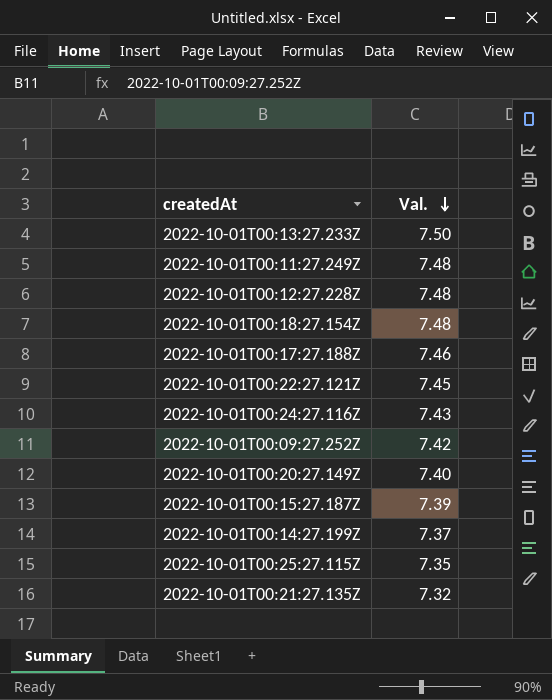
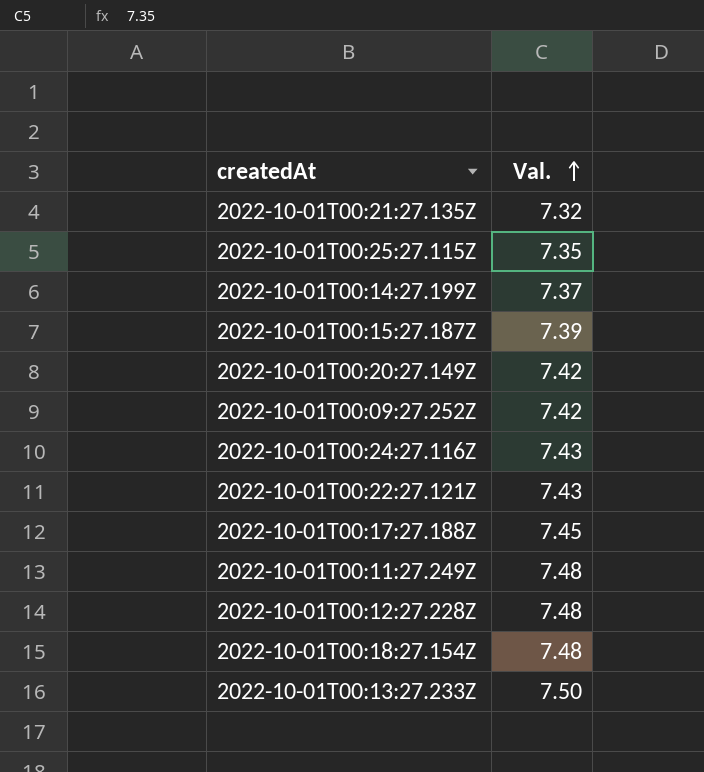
row order: Val. descending -> Val. ascending
2022-10-01T00:20:27.149Z | Val.: 7.40 -> 7.42
2022-10-01T00:22:27.121Z | Val.: 7.45 -> 7.43
2022-10-01T00:17:27.188Z | Val.: 7.46 -> 7.45

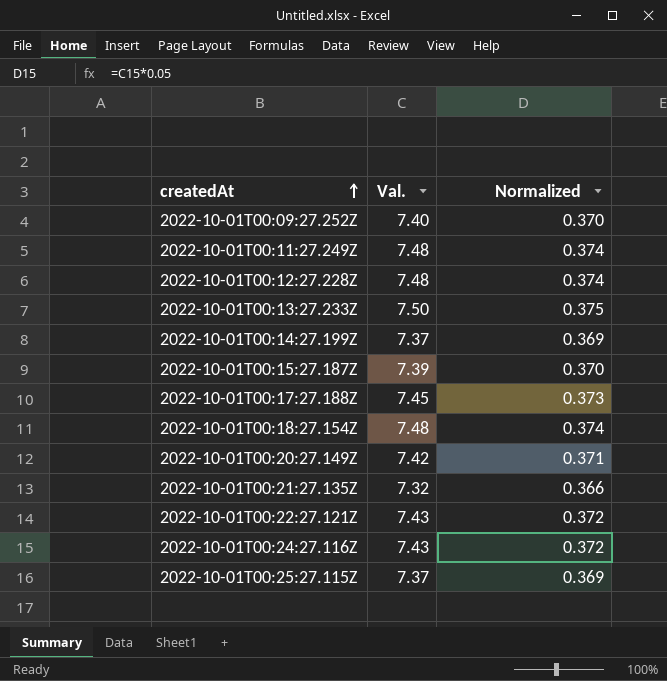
row order: Val. ascending -> createdAt ascending
column Normalized | formula: none -> [Val.] * 0.05
2022-10-01T00:09:27.252Z | Val.: 7.42 -> 7.40
2022-10-01T00:25:27.115Z | Val.: 7.35 -> 7.37

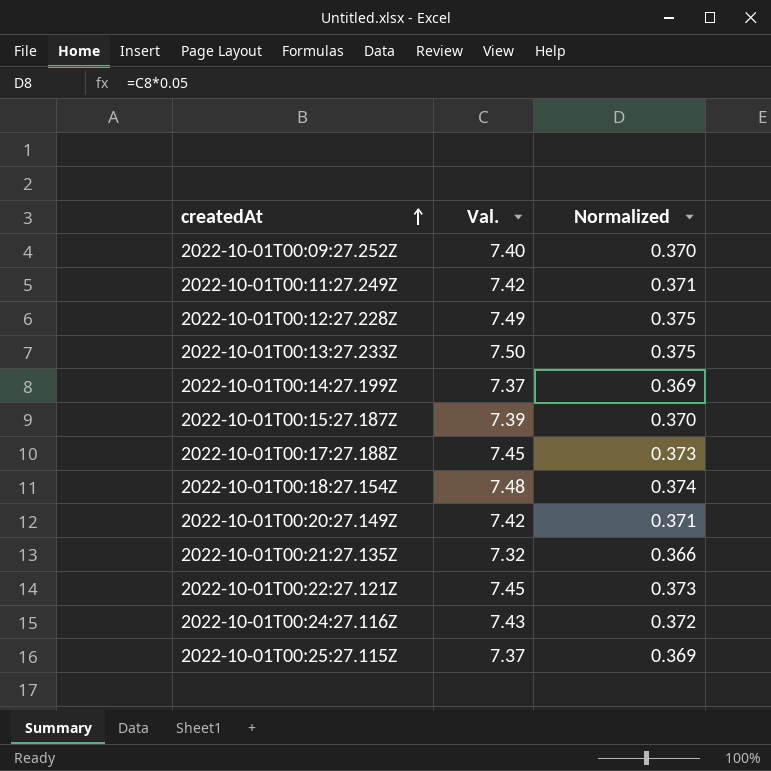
2022-10-01T00:11:27.249Z | Val.: 7.48 -> 7.42
2022-10-01T00:11:27.249Z | Normalized: 0.374 -> 0.371
2022-10-01T00:12:27.228Z | Val.: 7.48 -> 7.49
2022-10-01T00:12:27.228Z | Normalized: 0.374 -> 0.375
2022-10-01T00:22:27.121Z | Val.: 7.43 -> 7.45
2022-10-01T00:22:27.121Z | Normalized: 0.372 -> 0.373

